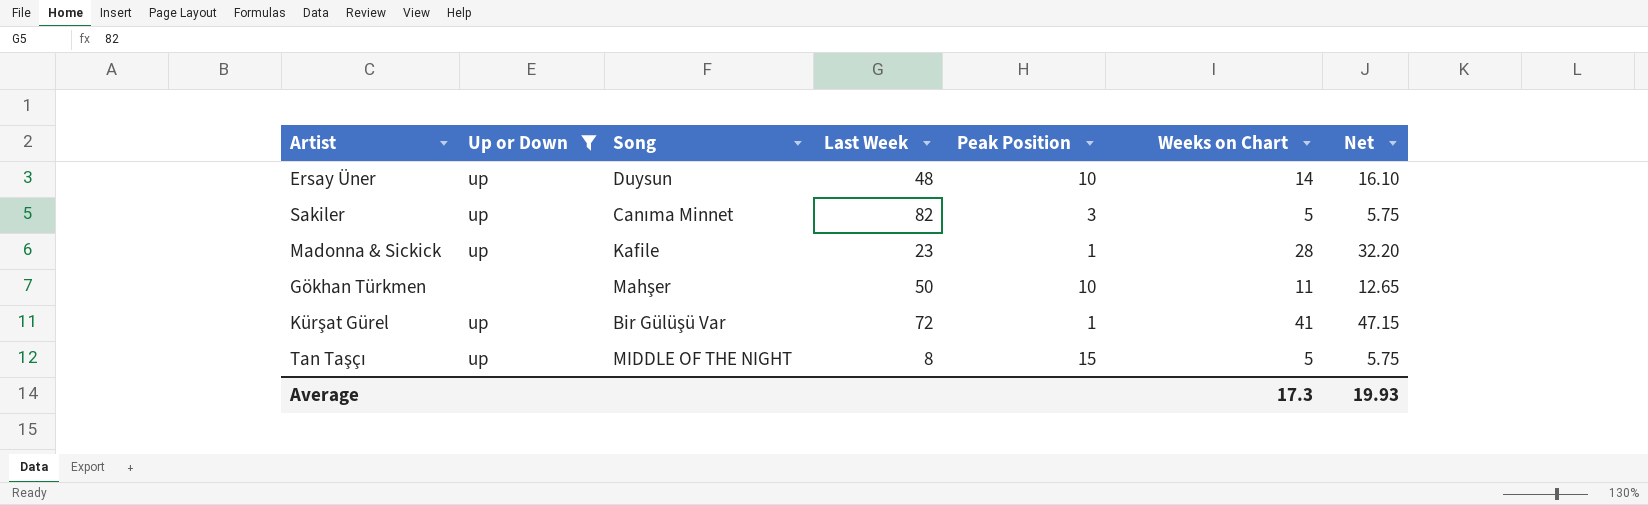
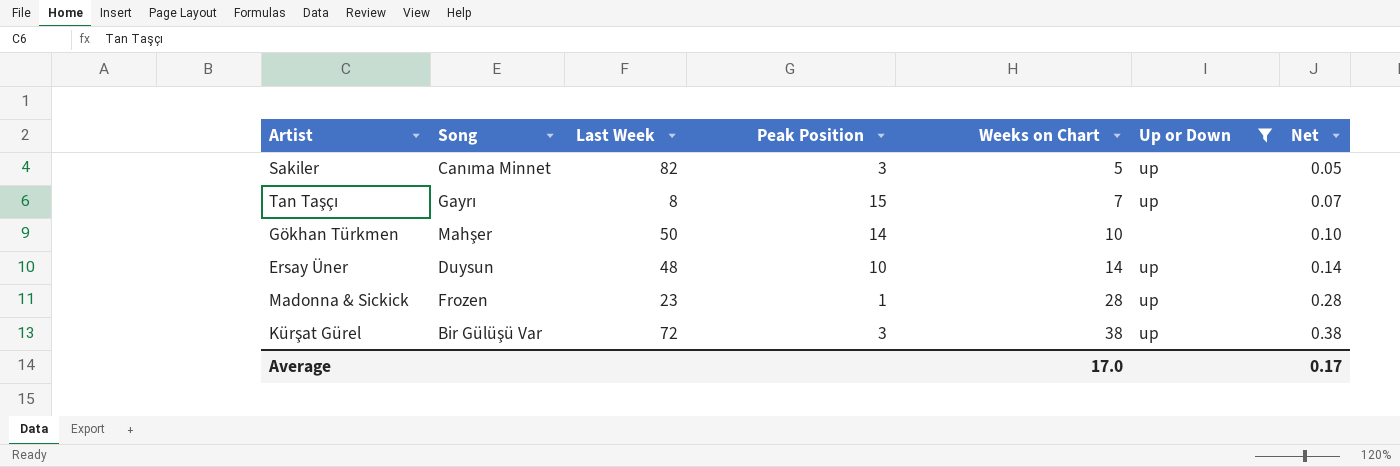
row order: none -> Weeks on Chart ascending
column Up or Down | position: 2 -> 6
column Net | formula: [Weeks on Chart] * 1.15 -> [Weeks on Chart] * 0.01
Tan Taşçı | Song: MIDDLE OF THE NIGHT -> Gayrı
Tan Taşçı | Weeks on Chart: 5 -> 7
Gökhan Türkmen | Peak Position: 10 -> 14
Gökhan Türkmen | Weeks on Chart: 11 -> 10
Madonna & Sickick | Song: Kafile -> Frozen
Kürşat Gürel | Peak Position: 1 -> 3
Kürşat Gürel | Weeks on Chart: 41 -> 38
Average | Weeks on Chart: 17.3 -> 17.0
Average | Net: 19.93 -> 0.17

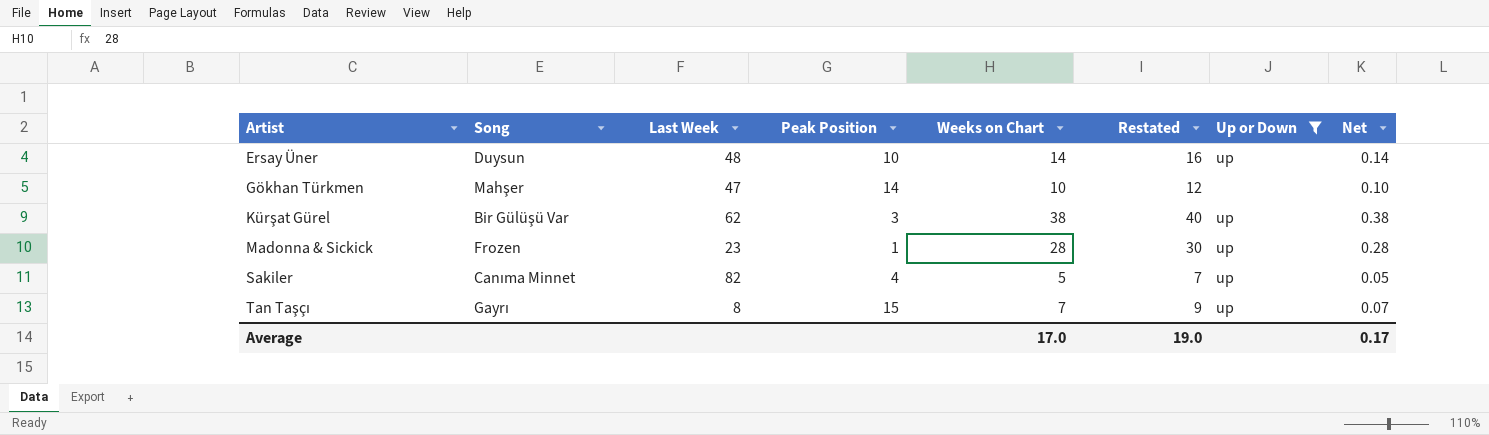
row order: Weeks on Chart ascending -> Artist ascending
column Restated | formula: none -> [Weeks on Chart] + 2
Gökhan Türkmen | Last Week: 50 -> 47
Kürşat Gürel | Last Week: 72 -> 62
Sakiler | Peak Position: 3 -> 4

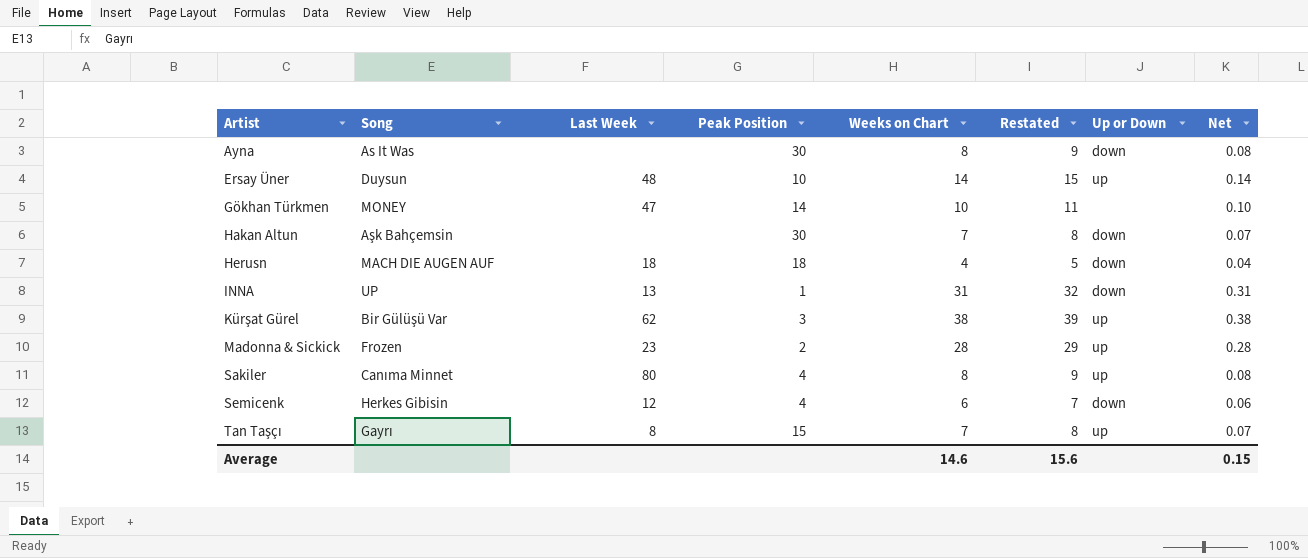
filter: Up or Down != down -> none
column Restated | formula: [Weeks on Chart] + 2 -> [Weeks on Chart] + 1
Gökhan Türkmen | Song: Mahşer -> MONEY
Madonna & Sickick | Peak Position: 1 -> 2
Sakiler | Last Week: 82 -> 80
Sakiler | Weeks on Chart: 5 -> 8
Sakiler | Net: 0.05 -> 0.08
Average | Weeks on Chart: 17.0 -> 14.6
Average | Restated: 19.0 -> 15.6
Average | Net: 0.17 -> 0.15

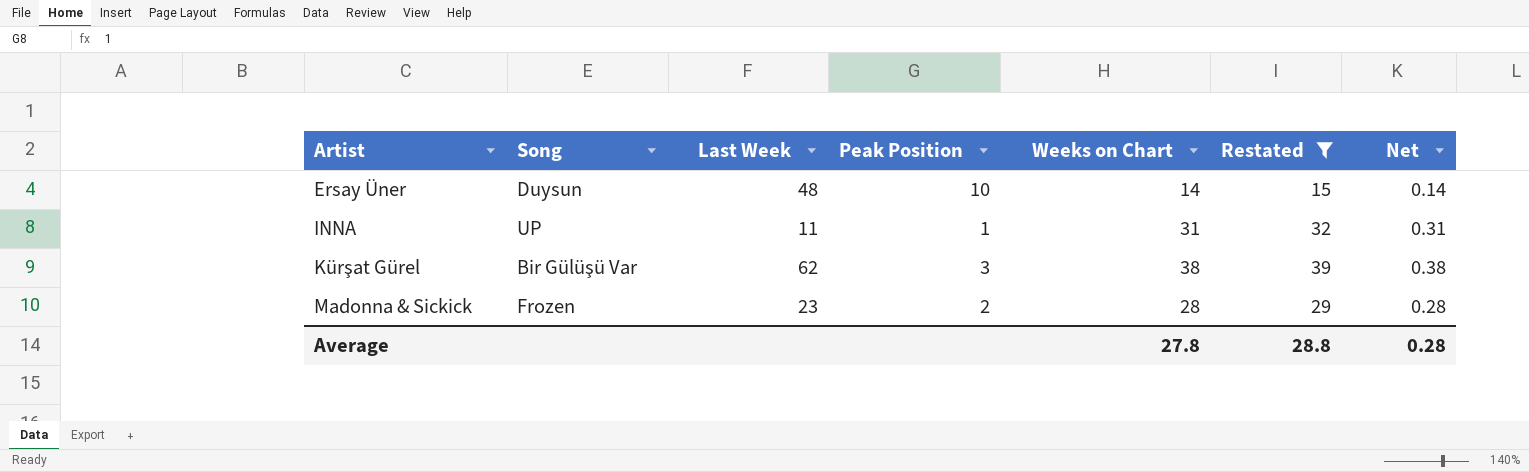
filter: none -> Restated >= 15
column Up or Down | position: 7 -> none
INNA | Last Week: 13 -> 11
Average | Weeks on Chart: 14.6 -> 27.8
Average | Restated: 15.6 -> 28.8
Average | Net: 0.15 -> 0.28

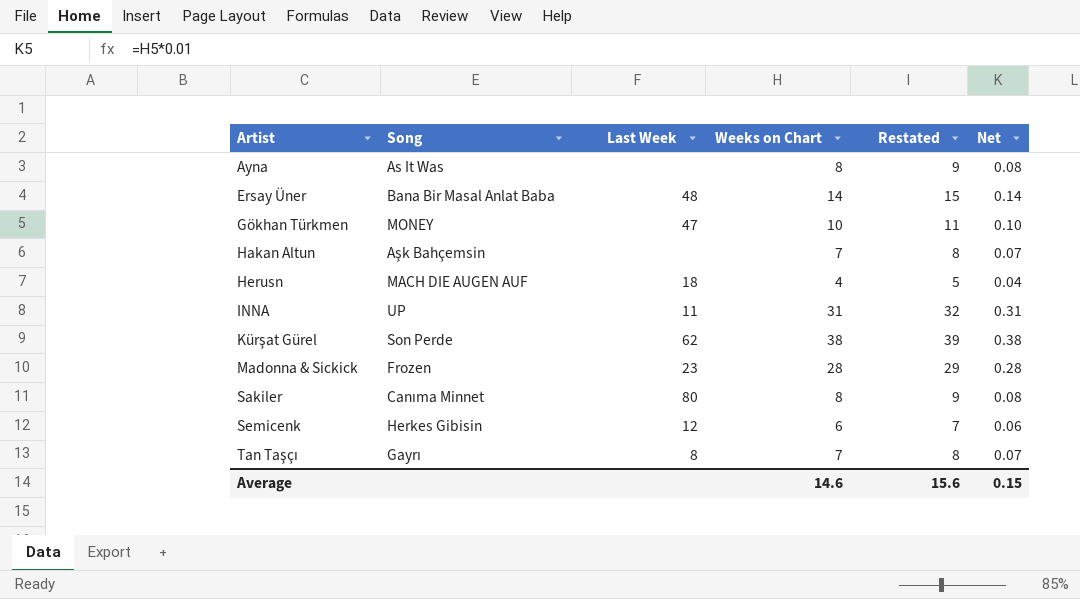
filter: Restated >= 15 -> none
column Peak Position | position: 4 -> none
Ersay Üner | Song: Duysun -> Bana Bir Masal Anlat Baba
Kürşat Gürel | Song: Bir Gülüşü Var -> Son Perde
Average | Weeks on Chart: 27.8 -> 14.6
Average | Restated: 28.8 -> 15.6
Average | Net: 0.28 -> 0.15

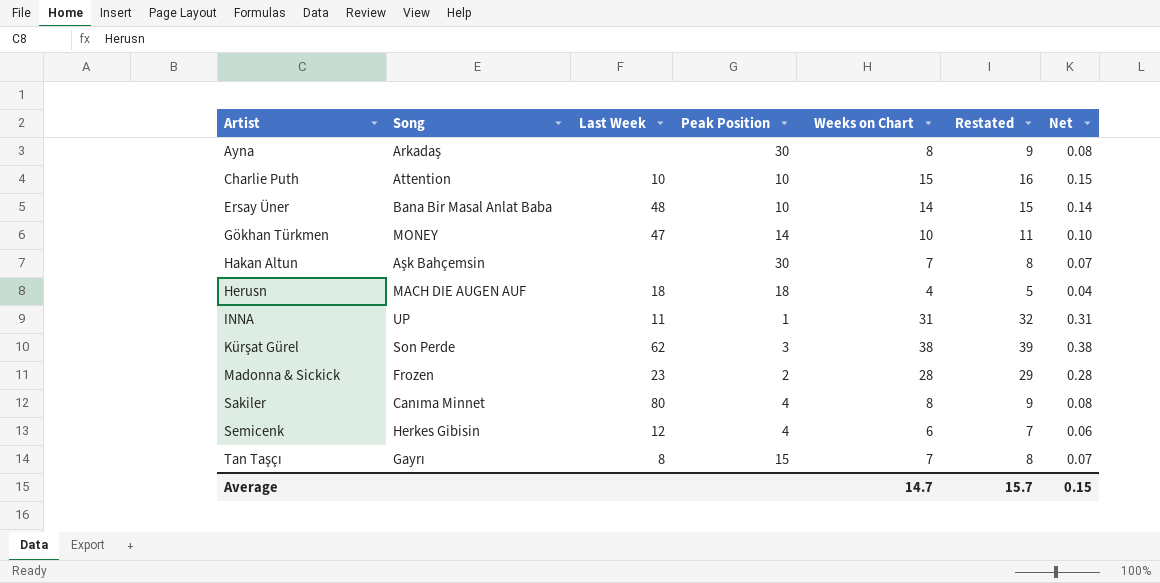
column Peak Position | position: none -> 4
Ayna | Song: As It Was -> Arkadaş
row Charlie Puth: none -> Attention | 10 | 10 | 15 | 16 | 0.15
Average | Weeks on Chart: 14.6 -> 14.7
Average | Restated: 15.6 -> 15.7

